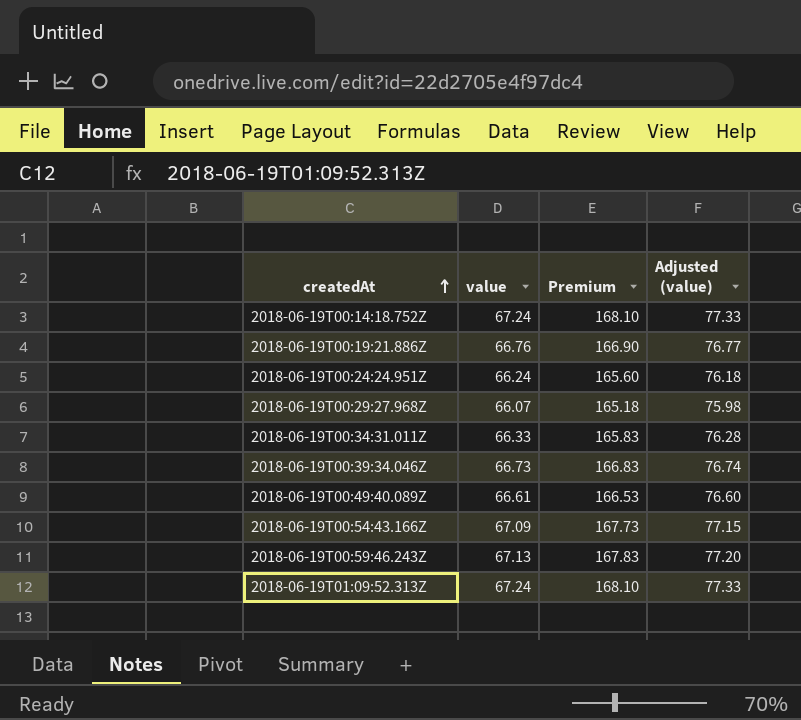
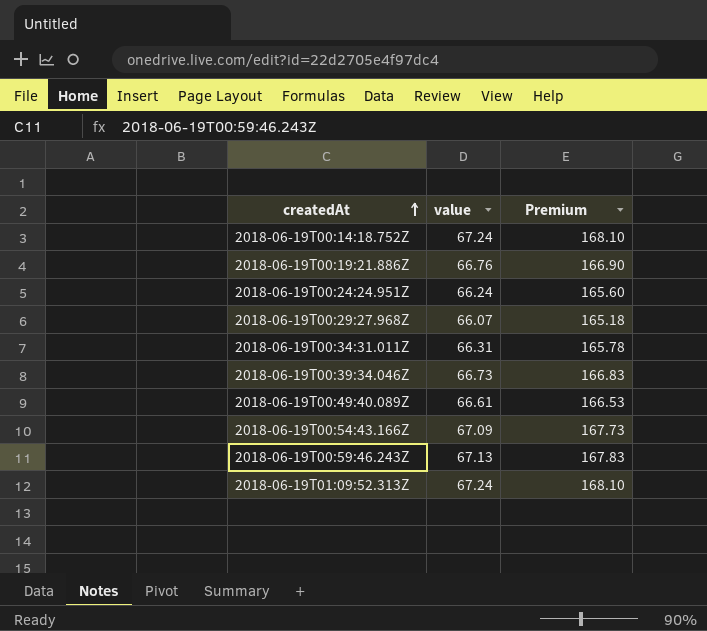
column Adjusted (value) | formula: [value] * 1.15 -> none
2018-06-19T00:34:31.011Z | value: 66.33 -> 66.31
2018-06-19T00:34:31.011Z | Premium: 165.83 -> 165.78

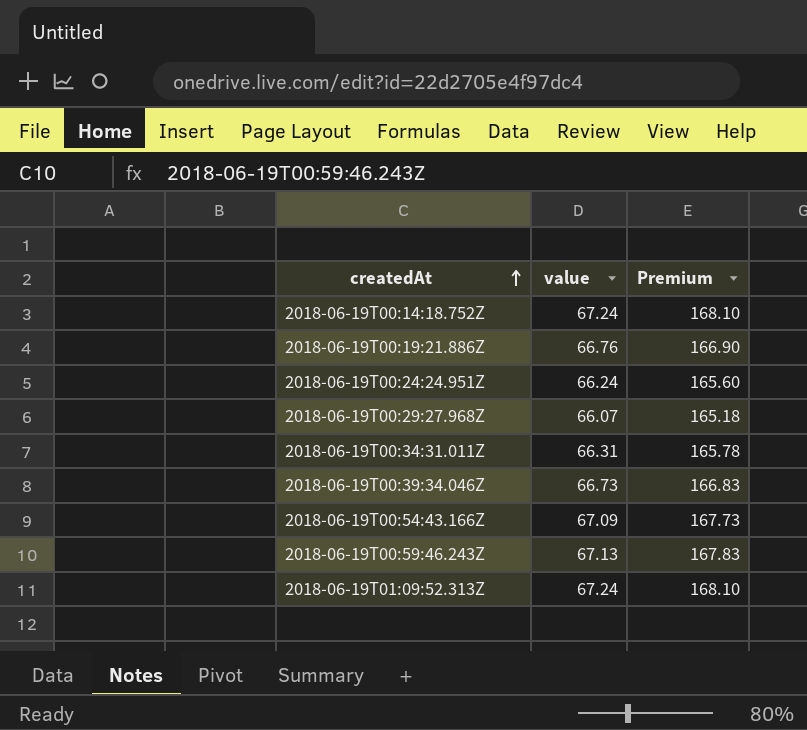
row 2018-06-19T00:49:40.089Z: 66.61 | 166.53 -> none

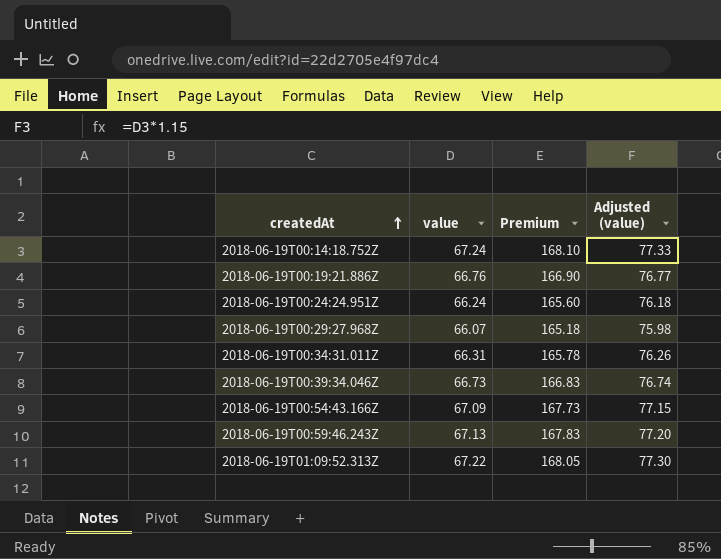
column Adjusted (value) | formula: none -> [value] * 1.15
2018-06-19T01:09:52.313Z | value: 67.24 -> 67.22
2018-06-19T01:09:52.313Z | Premium: 168.10 -> 168.05

